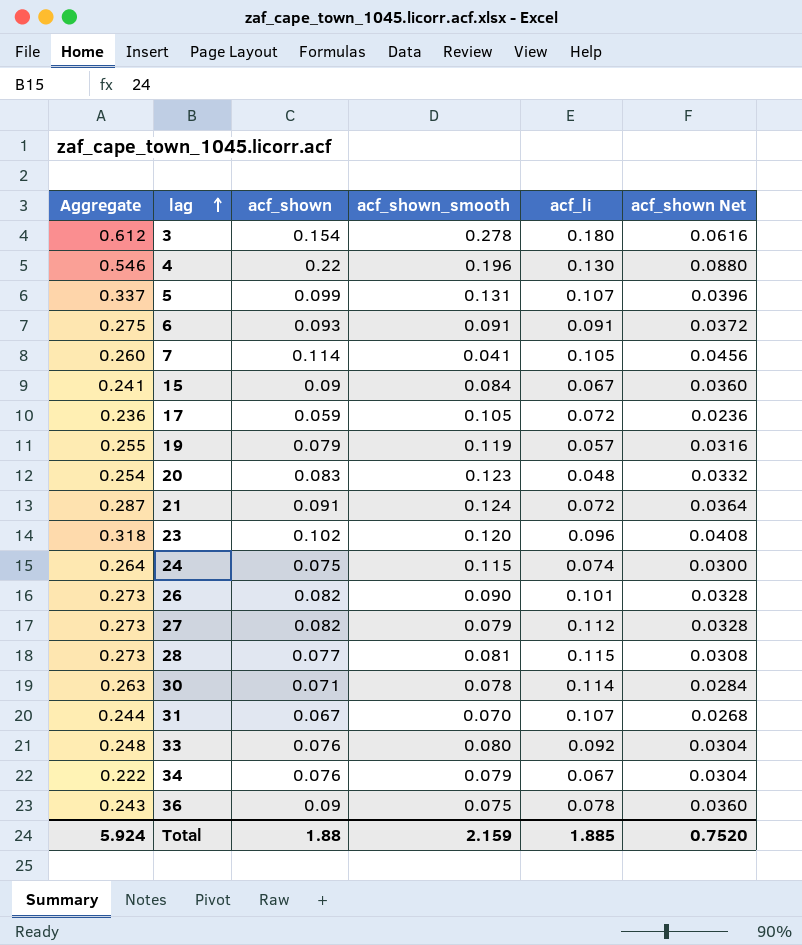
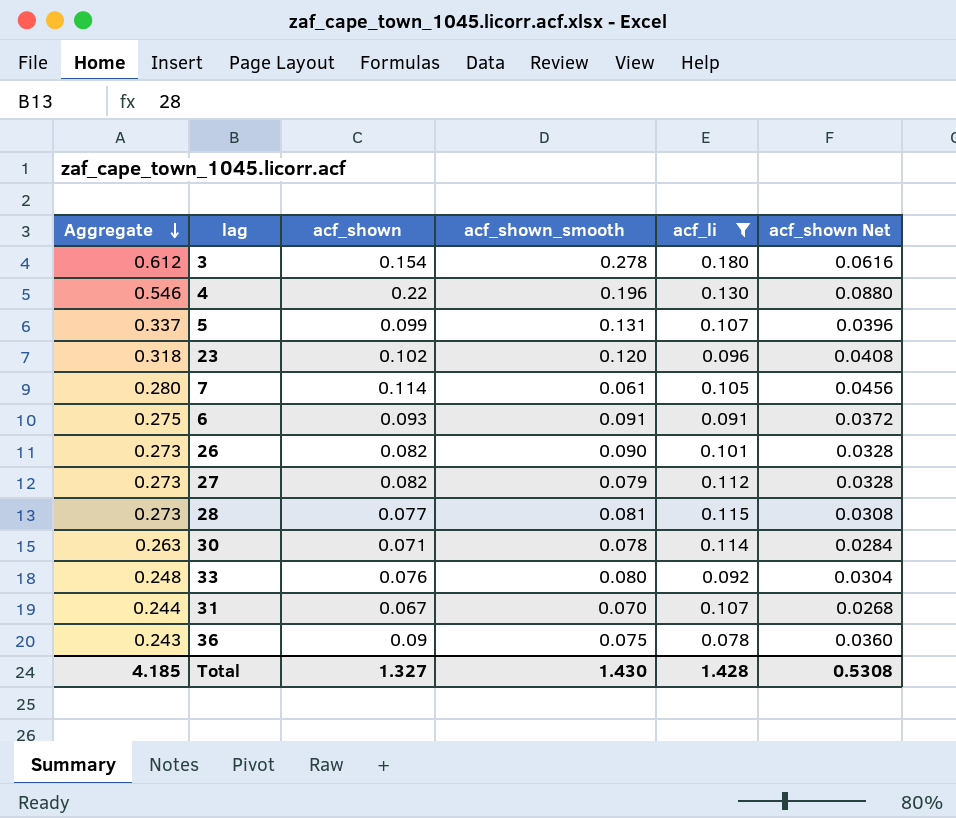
filter: none -> acf_li >= 0.078
row order: lag ascending -> Aggregate descending
7 | Aggregate: 0.260 -> 0.280
7 | acf_shown_smooth: 0.041 -> 0.061
Total | Aggregate: 5.924 -> 4.185
Total | acf_shown: 1.88 -> 1.327
Total | acf_shown_smooth: 2.159 -> 1.430
Total | acf_li: 1.885 -> 1.428
Total | acf_shown Net: 0.7520 -> 0.5308

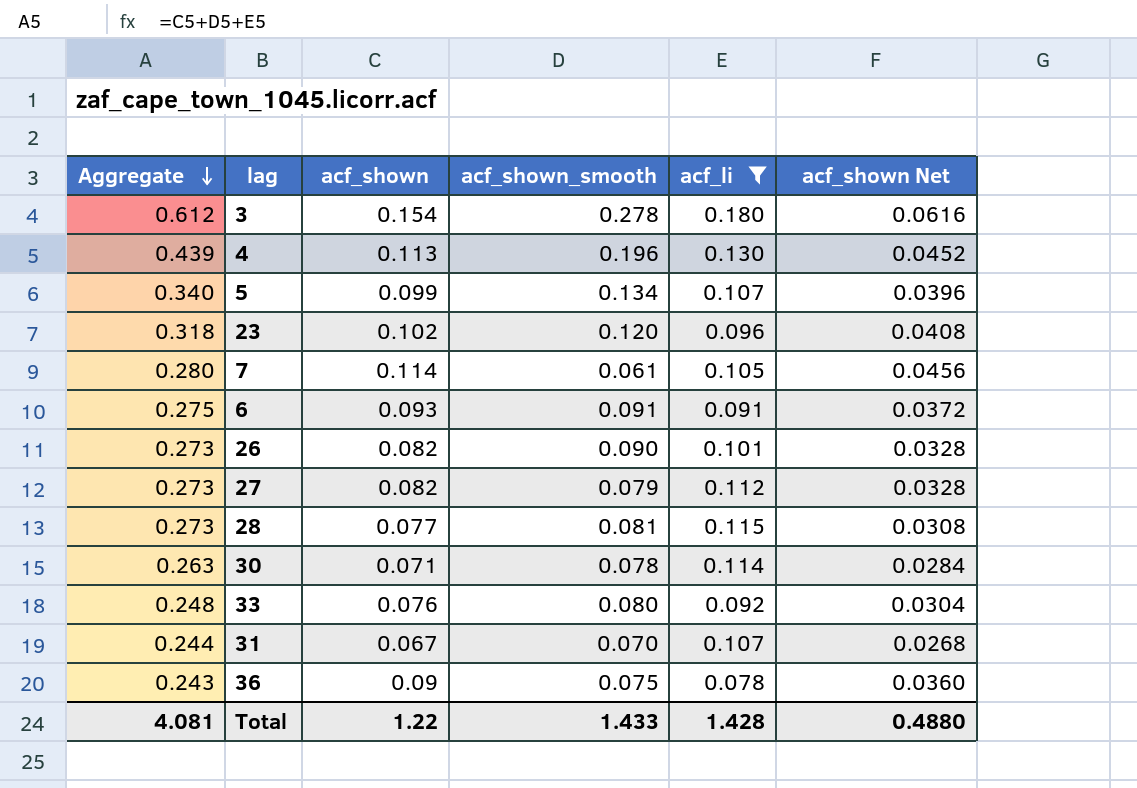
4 | Aggregate: 0.546 -> 0.439
4 | acf_shown: 0.22 -> 0.113
4 | acf_shown Net: 0.0880 -> 0.0452
5 | Aggregate: 0.337 -> 0.340
5 | acf_shown_smooth: 0.131 -> 0.134
Total | Aggregate: 4.185 -> 4.081
Total | acf_shown: 1.327 -> 1.22
Total | acf_shown_smooth: 1.430 -> 1.433
Total | acf_shown Net: 0.5308 -> 0.4880

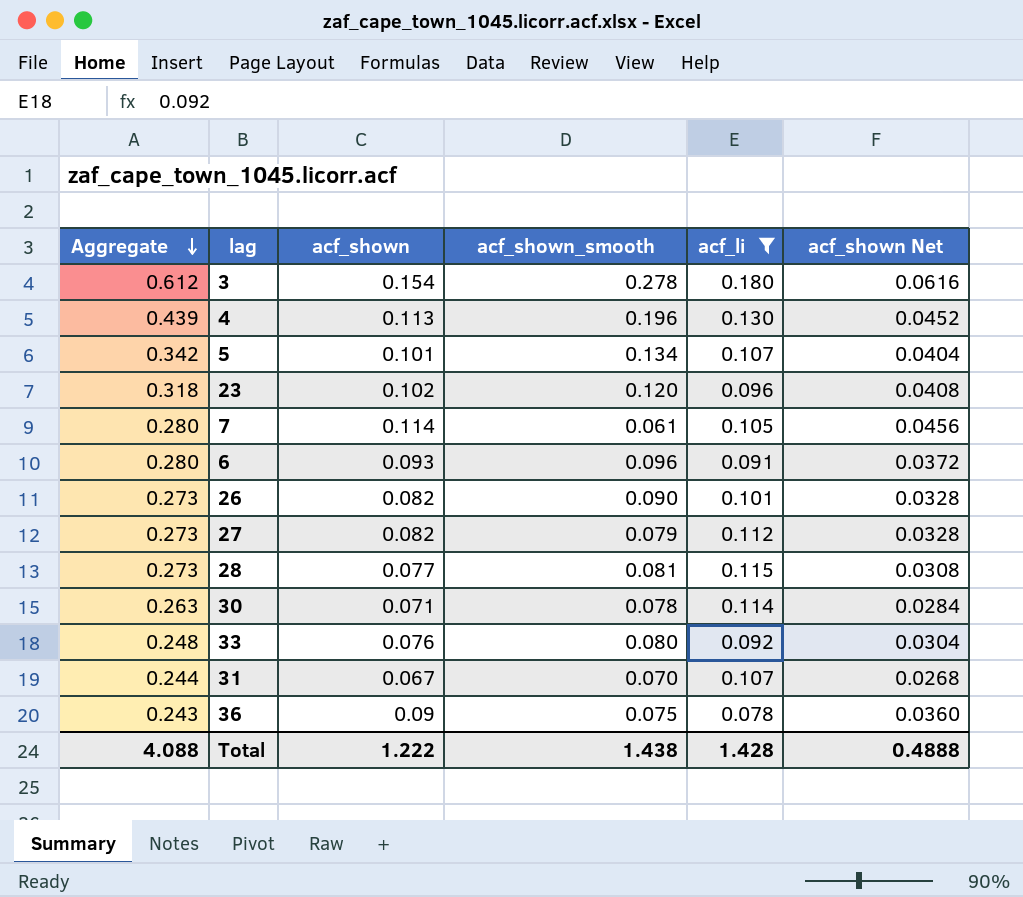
5 | Aggregate: 0.340 -> 0.342
5 | acf_shown: 0.099 -> 0.101
5 | acf_shown Net: 0.0396 -> 0.0404
6 | Aggregate: 0.275 -> 0.280
6 | acf_shown_smooth: 0.091 -> 0.096
Total | Aggregate: 4.081 -> 4.088
Total | acf_shown: 1.22 -> 1.222
Total | acf_shown_smooth: 1.433 -> 1.438
Total | acf_shown Net: 0.4880 -> 0.4888

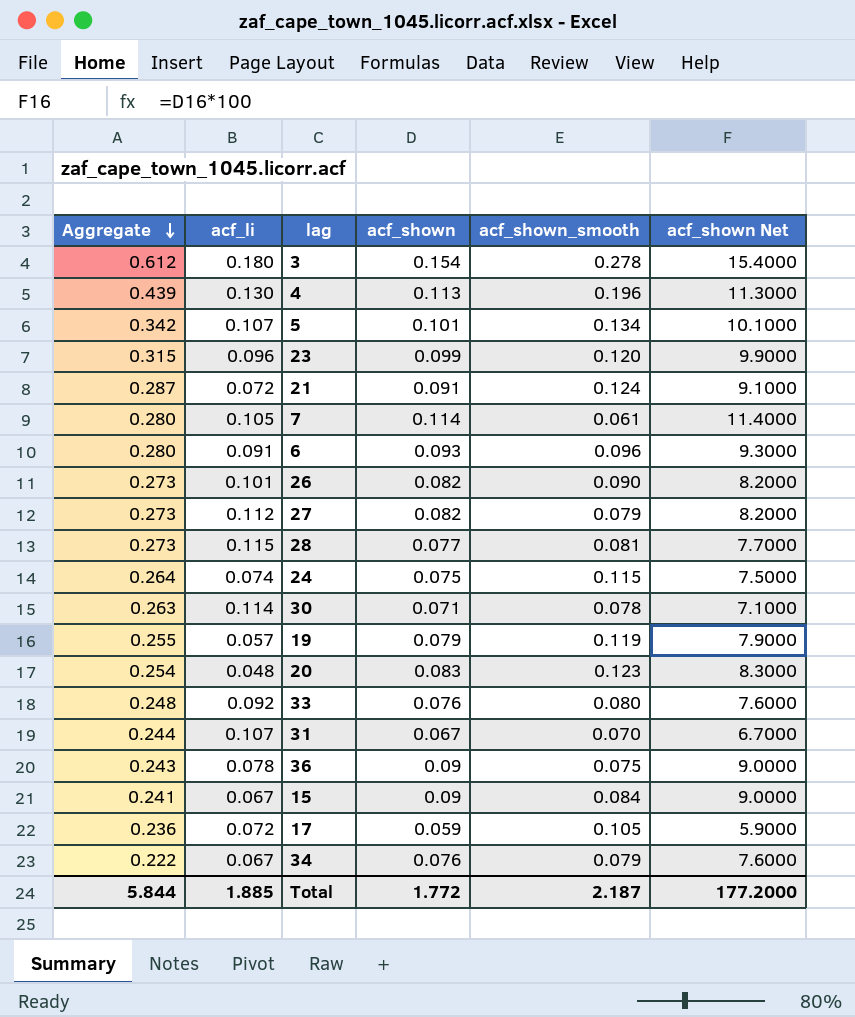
filter: acf_li >= 0.078 -> none
column acf_li | position: 5 -> 2
column acf_shown Net | formula: [acf_shown] * 0.4 -> [acf_shown] * 100
23 | Aggregate: 0.318 -> 0.315
23 | acf_shown: 0.102 -> 0.099
Total | Aggregate: 4.088 -> 5.844
Total | acf_li: 1.428 -> 1.885
Total | acf_shown: 1.222 -> 1.772
Total | acf_shown_smooth: 1.438 -> 2.187
Total | acf_shown Net: 0.4888 -> 177.2000

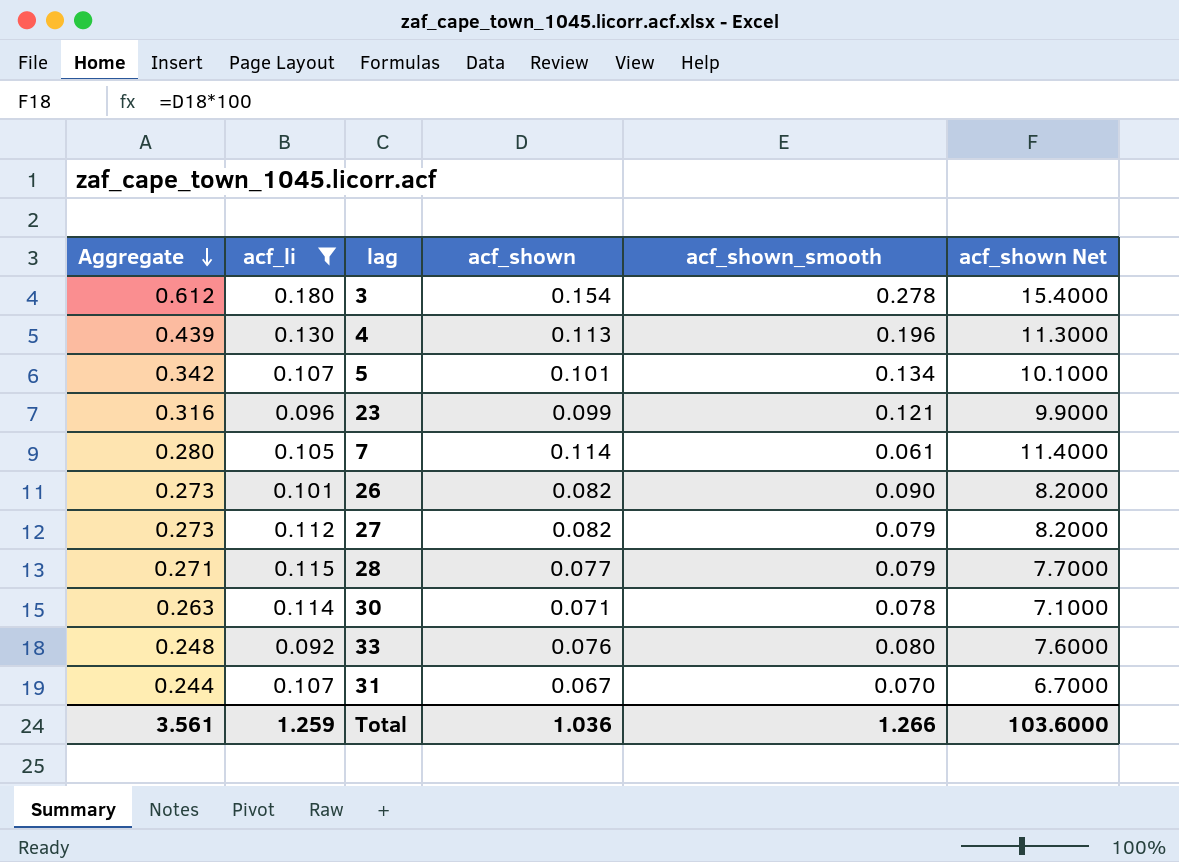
filter: none -> acf_li >= 0.092
23 | Aggregate: 0.315 -> 0.316
23 | acf_shown_smooth: 0.120 -> 0.121
28 | Aggregate: 0.273 -> 0.271
28 | acf_shown_smooth: 0.081 -> 0.079
Total | Aggregate: 5.844 -> 3.561
Total | acf_li: 1.885 -> 1.259
Total | acf_shown: 1.772 -> 1.036
Total | acf_shown_smooth: 2.187 -> 1.266
Total | acf_shown Net: 177.2000 -> 103.6000

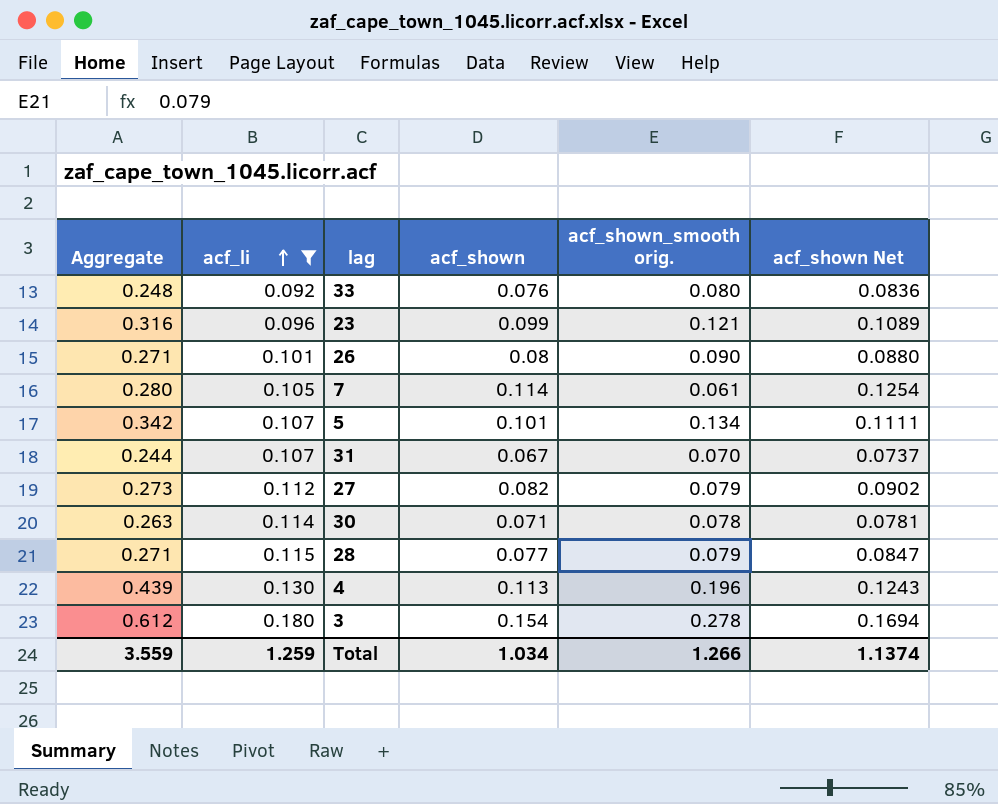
row order: Aggregate descending -> acf_li ascending
column name: acf_shown_smooth -> acf_shown_smooth orig.
column acf_shown Net | formula: [acf_shown] * 100 -> [acf_shown] * 1.1
26 | Aggregate: 0.273 -> 0.271
26 | acf_shown: 0.082 -> 0.08
Total | Aggregate: 3.561 -> 3.559
Total | acf_shown: 1.036 -> 1.034
Total | acf_shown Net: 103.6000 -> 1.1374

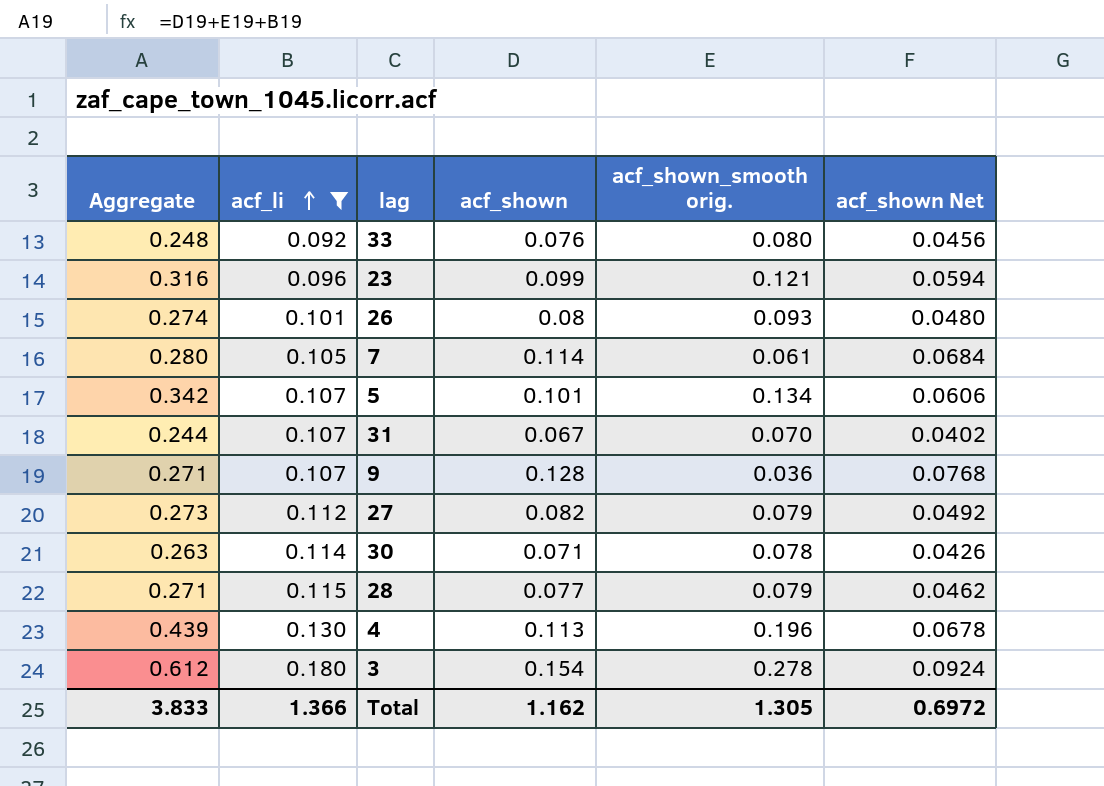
column acf_shown Net | formula: [acf_shown] * 1.1 -> [acf_shown] * 0.6
26 | Aggregate: 0.271 -> 0.274
26 | acf_shown_smooth orig.: 0.090 -> 0.093
row 9: none -> 0.271 | 0.107 | 0.128 | 0.036 | 0.0768
Total | Aggregate: 3.559 -> 3.833
Total | acf_li: 1.259 -> 1.366
Total | acf_shown: 1.034 -> 1.162
Total | acf_shown_smooth orig.: 1.266 -> 1.305
Total | acf_shown Net: 1.1374 -> 0.6972

